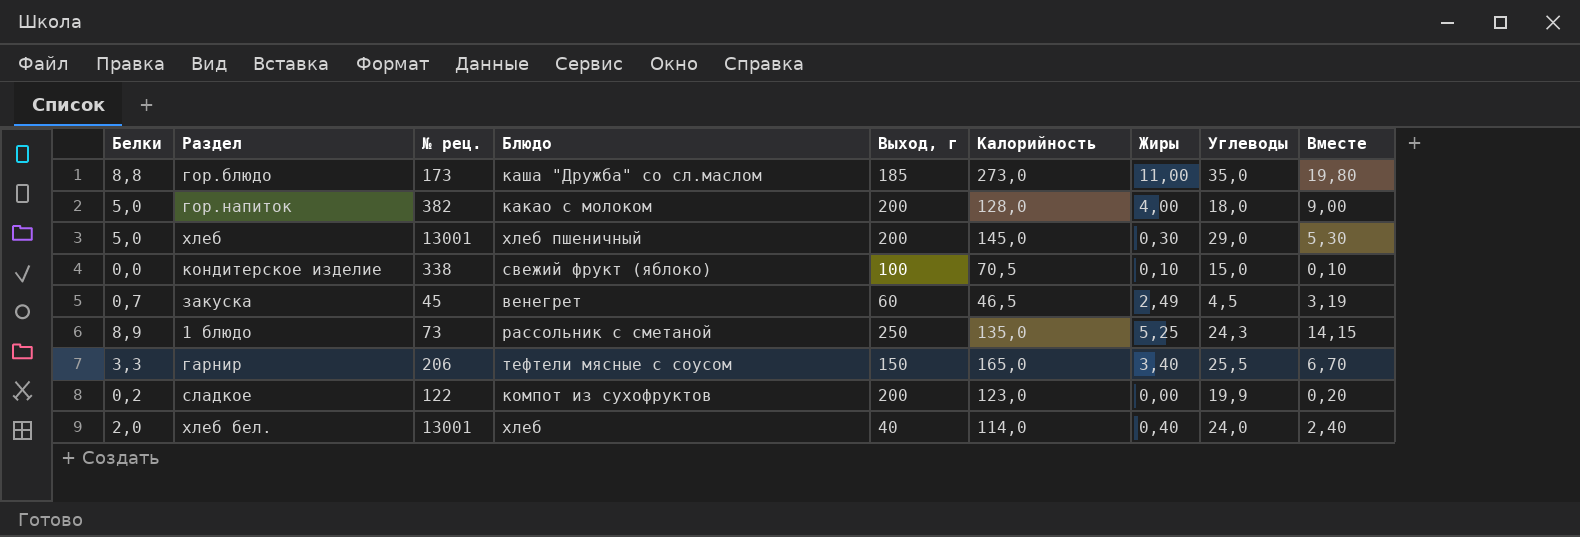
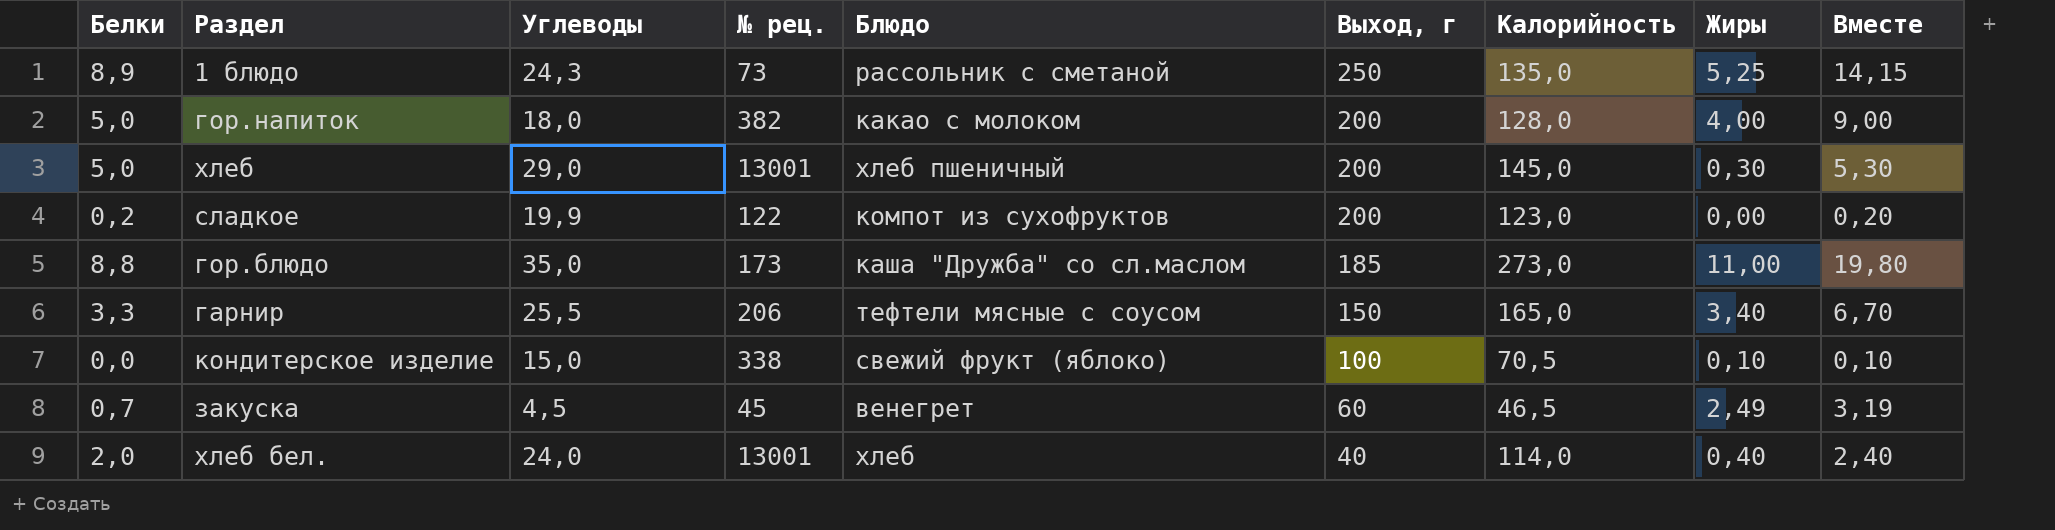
row order: none -> Выход, г descending
column Углеводы | position: 8 -> 3

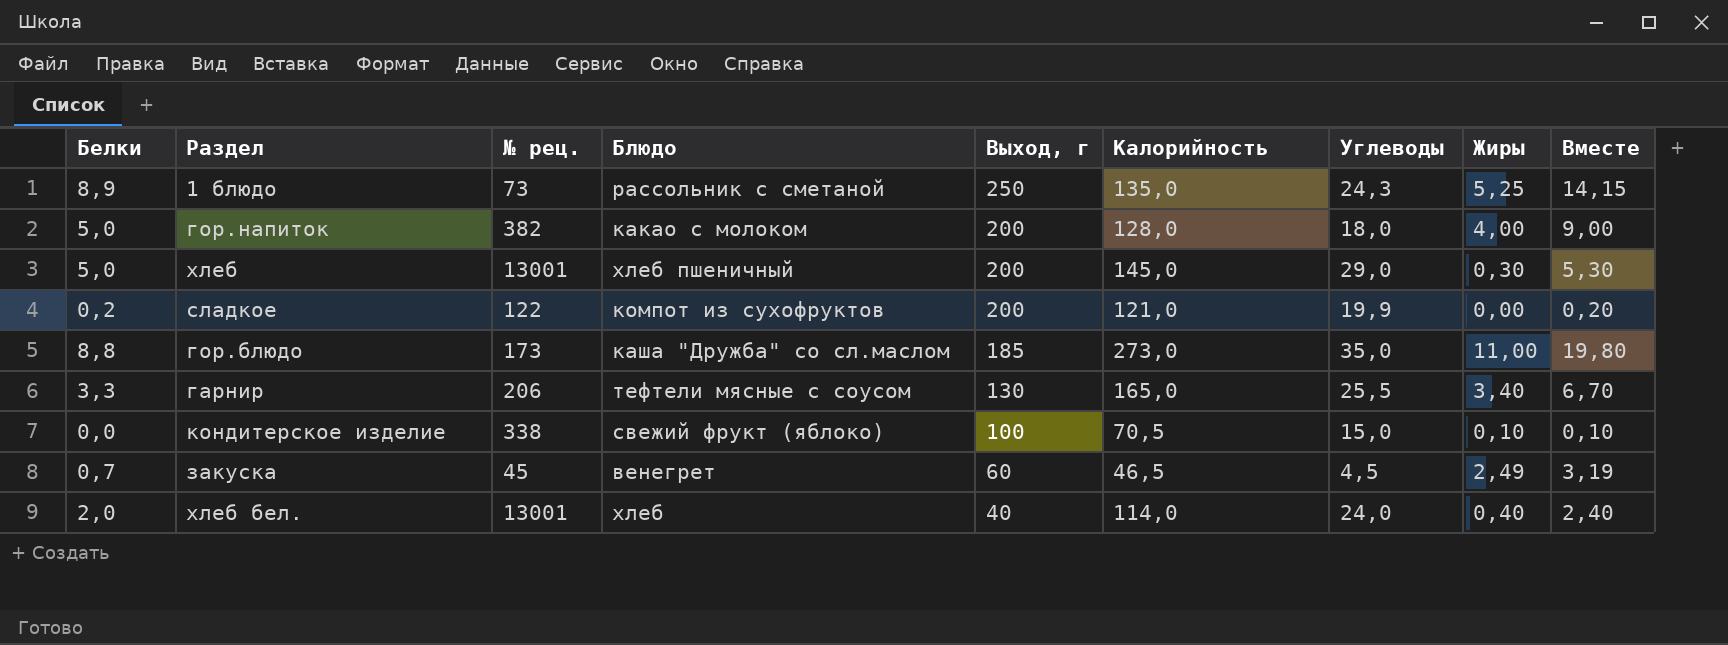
column Углеводы | position: 3 -> 7
сладкое | Калорийность: 123,0 -> 121,0
гарнир | Выход, г: 150 -> 130

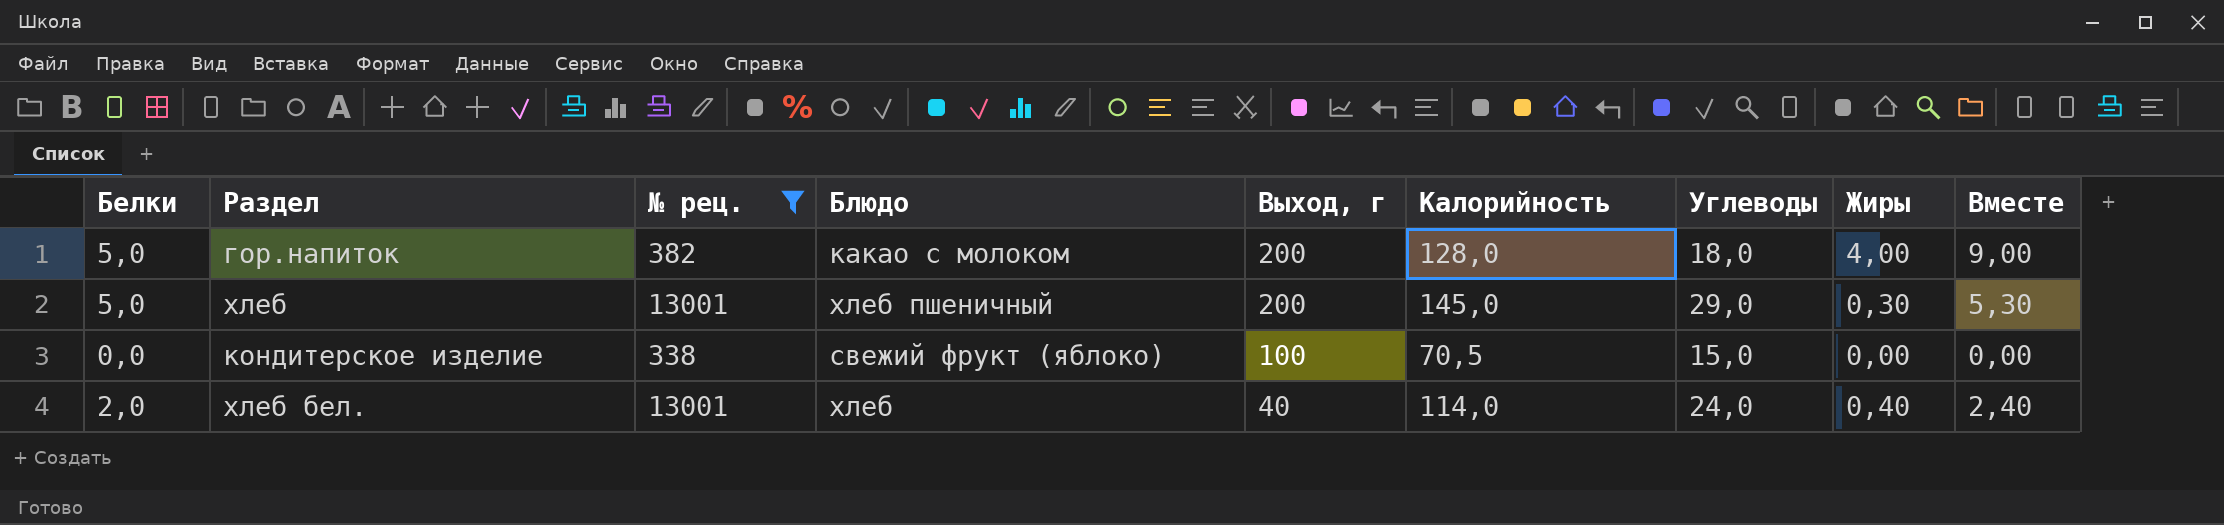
filter: none -> № рец. >= 338
кондитерское изделие | Жиры: 0,10 -> 0,00
кондитерское изделие | Вместе: 0,10 -> 0,00

